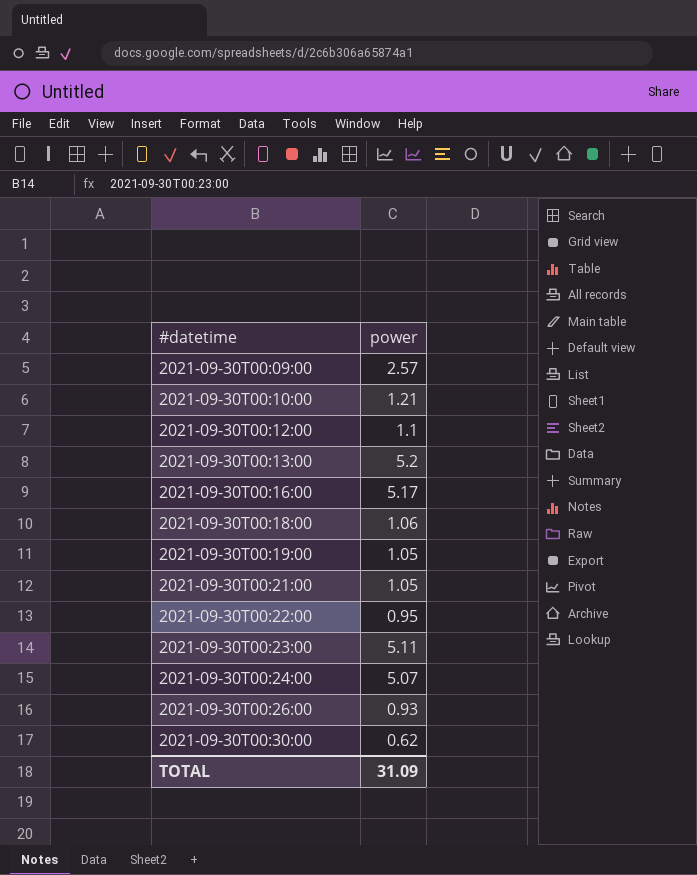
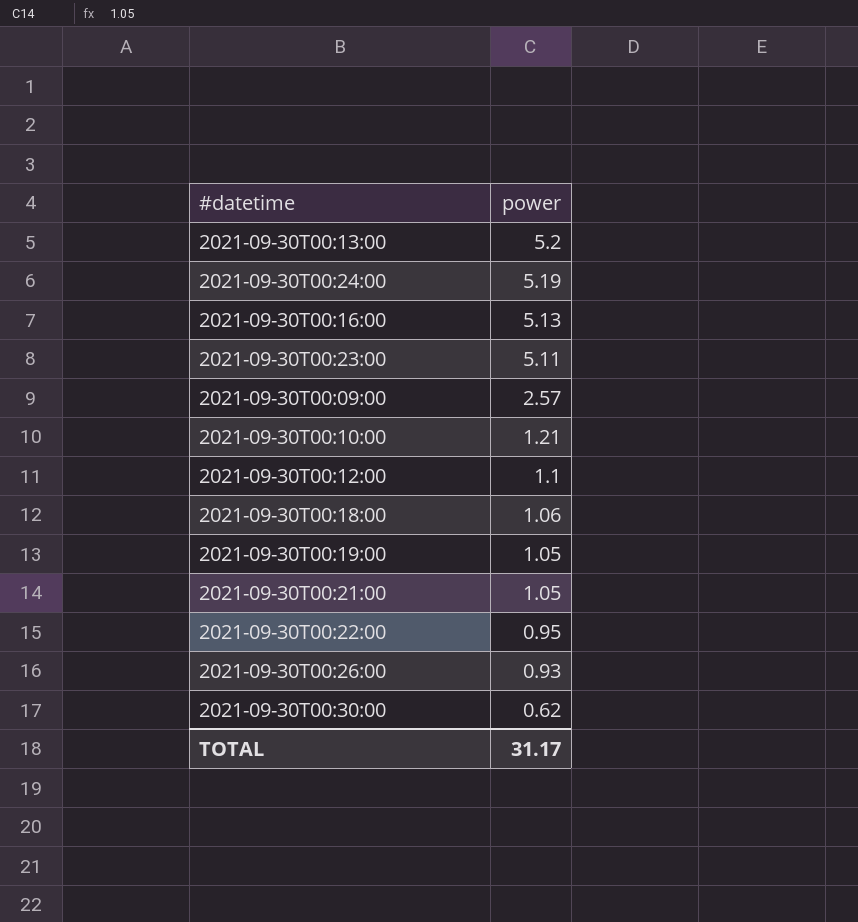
row order: #datetime ascending -> power descending
2021-09-30T00:24:00 | power: 5.07 -> 5.19
2021-09-30T00:16:00 | power: 5.17 -> 5.13
TOTAL | power: 31.09 -> 31.17

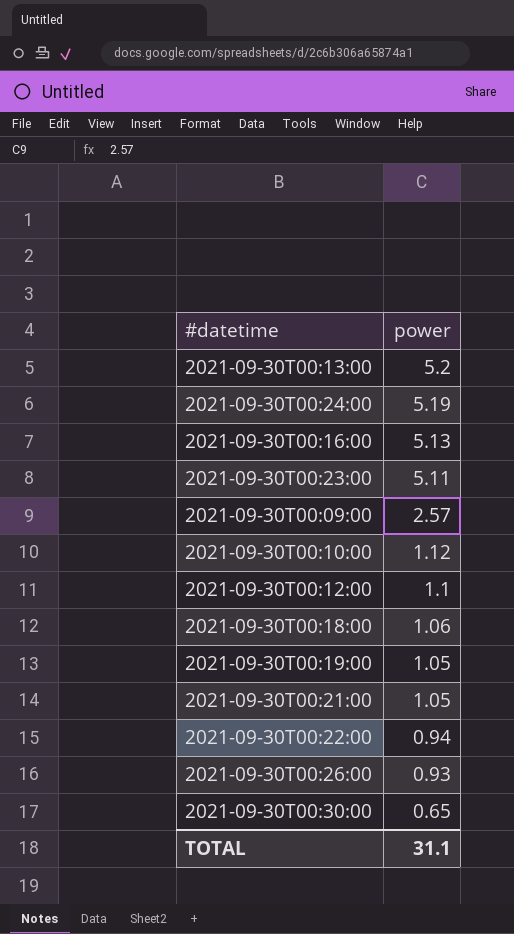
2021-09-30T00:10:00 | power: 1.21 -> 1.12
2021-09-30T00:22:00 | power: 0.95 -> 0.94
2021-09-30T00:30:00 | power: 0.62 -> 0.65
TOTAL | power: 31.17 -> 31.1

